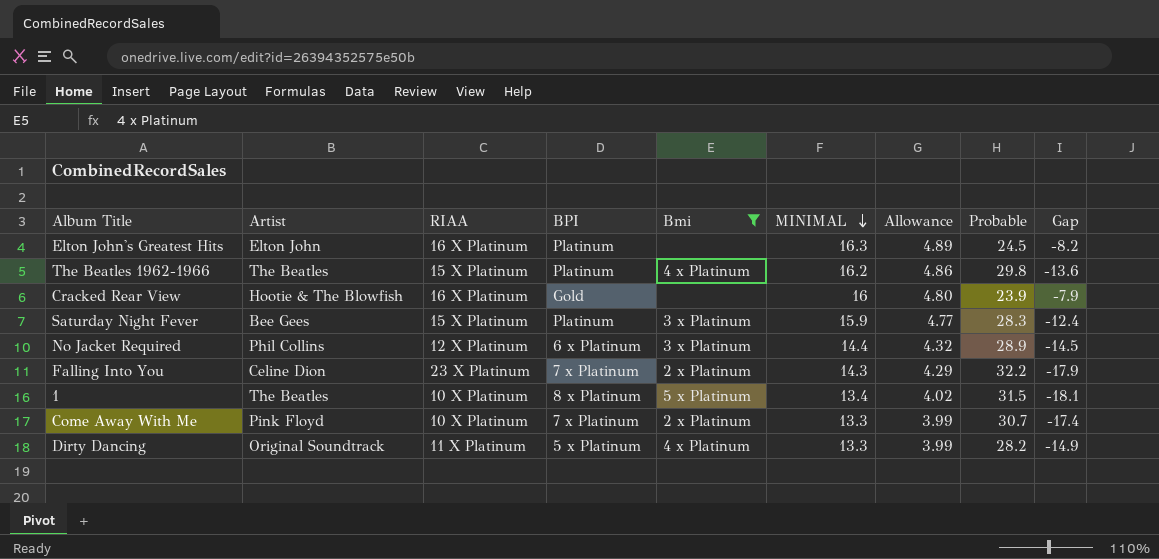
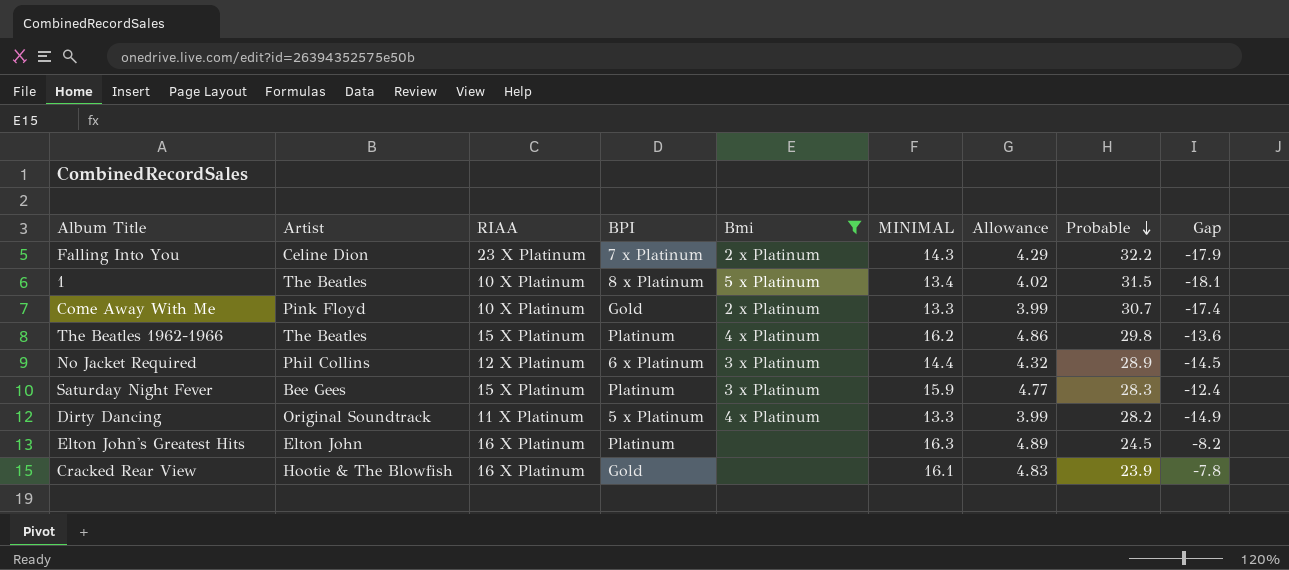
row order: MINIMAL descending -> Probable descending
Come Away With Me | BPI: 7 x Platinum -> Gold
Cracked Rear View | MINIMAL: 16 -> 16.1
Cracked Rear View | Allowance: 4.80 -> 4.83
Cracked Rear View | Gap: -7.9 -> -7.8

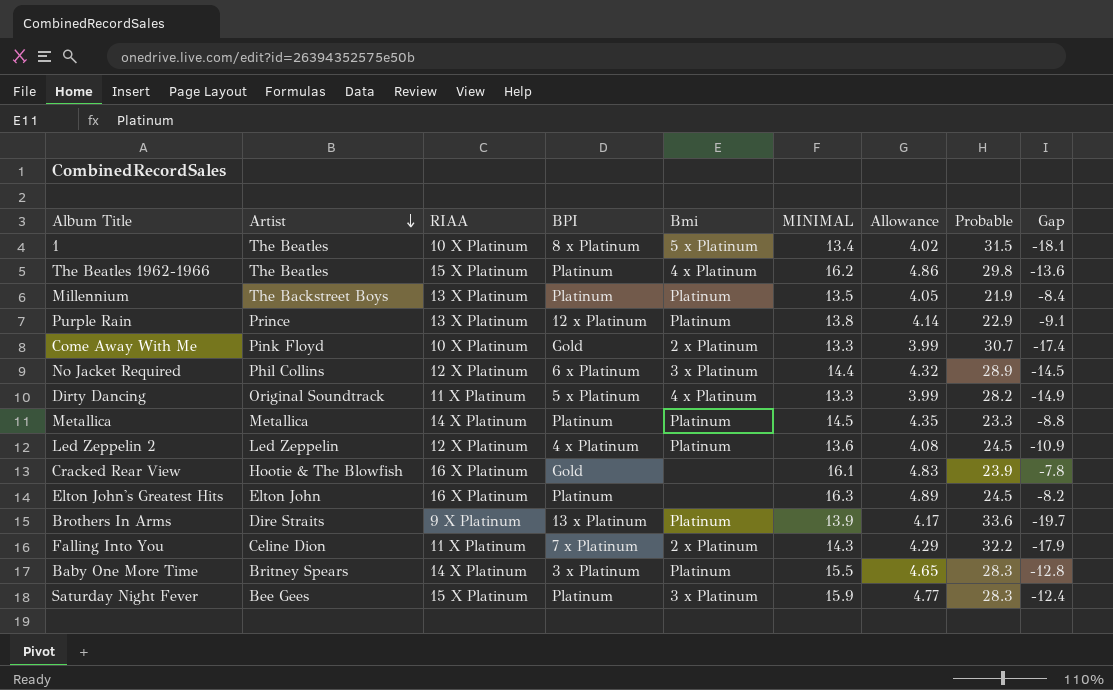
filter: Bmi != Platinum -> none
row order: Probable descending -> Artist descending
Falling Into You | RIAA: 23 X Platinum -> 11 X Platinum

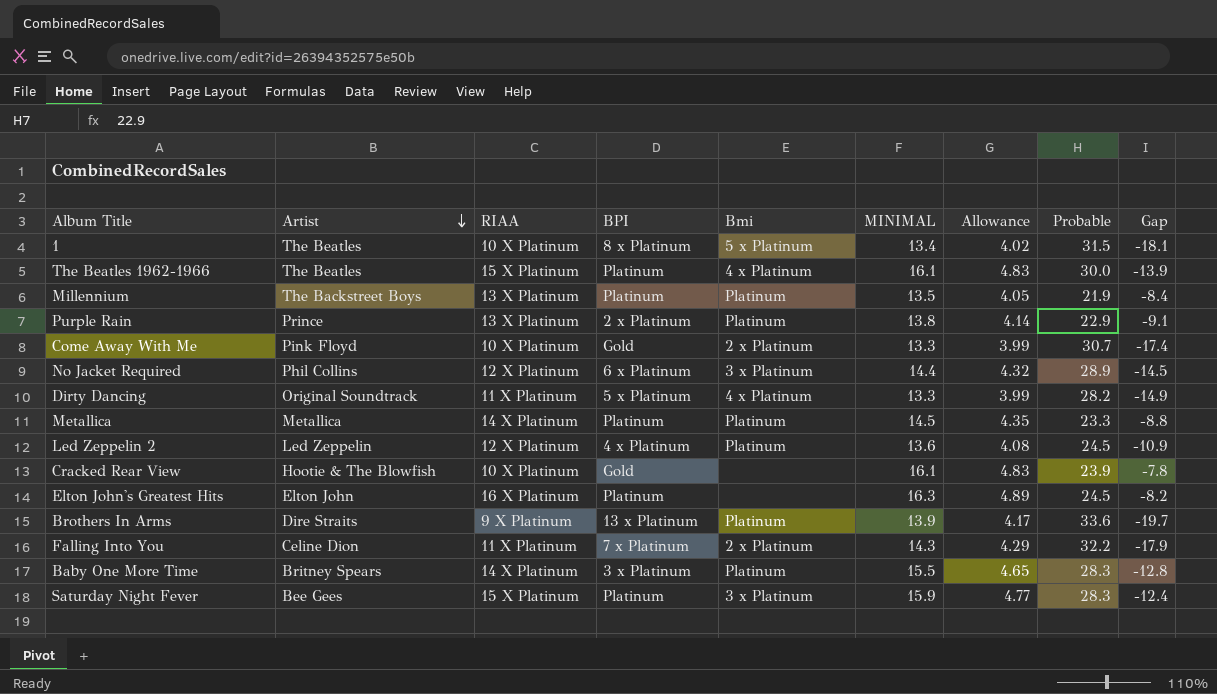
The Beatles 1962-1966 | MINIMAL: 16.2 -> 16.1
The Beatles 1962-1966 | Allowance: 4.86 -> 4.83
The Beatles 1962-1966 | Probable: 29.8 -> 30.0
The Beatles 1962-1966 | Gap: -13.6 -> -13.9
Purple Rain | BPI: 12 x Platinum -> 2 x Platinum
Cracked Rear View | RIAA: 16 X Platinum -> 10 X Platinum

